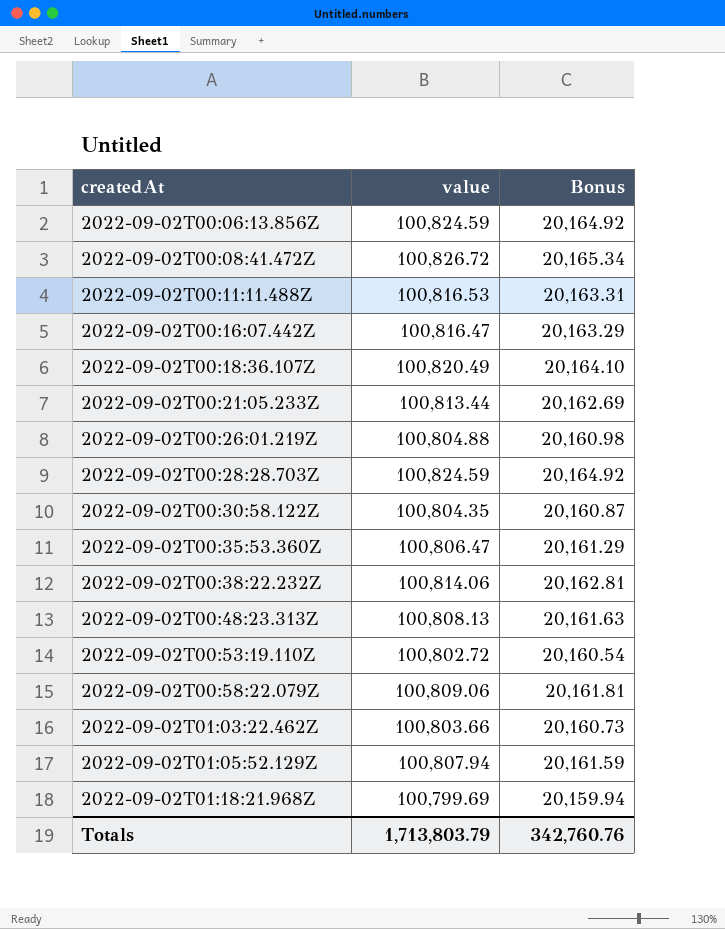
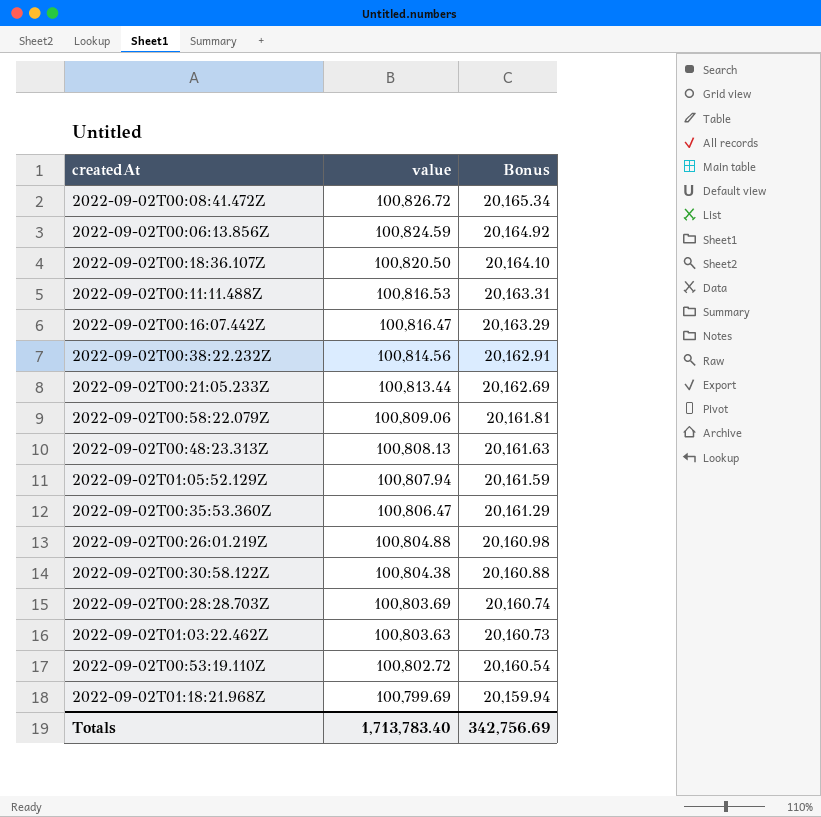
row order: createdAt ascending -> value descending
2022-09-02T00:18:36.107Z | value: 100,820.49 -> 100,820.50
2022-09-02T00:38:22.232Z | value: 100,814.06 -> 100,814.56
2022-09-02T00:38:22.232Z | Bonus: 20,162.81 -> 20,162.91
2022-09-02T00:30:58.122Z | value: 100,804.35 -> 100,804.38
2022-09-02T00:30:58.122Z | Bonus: 20,160.87 -> 20,160.88
2022-09-02T00:28:28.703Z | value: 100,824.59 -> 100,803.69
2022-09-02T00:28:28.703Z | Bonus: 20,164.92 -> 20,160.74
2022-09-02T01:03:22.462Z | value: 100,803.66 -> 100,803.63
Totals | value: 1,713,803.79 -> 1,713,783.40
Totals | Bonus: 342,760.76 -> 342,756.69

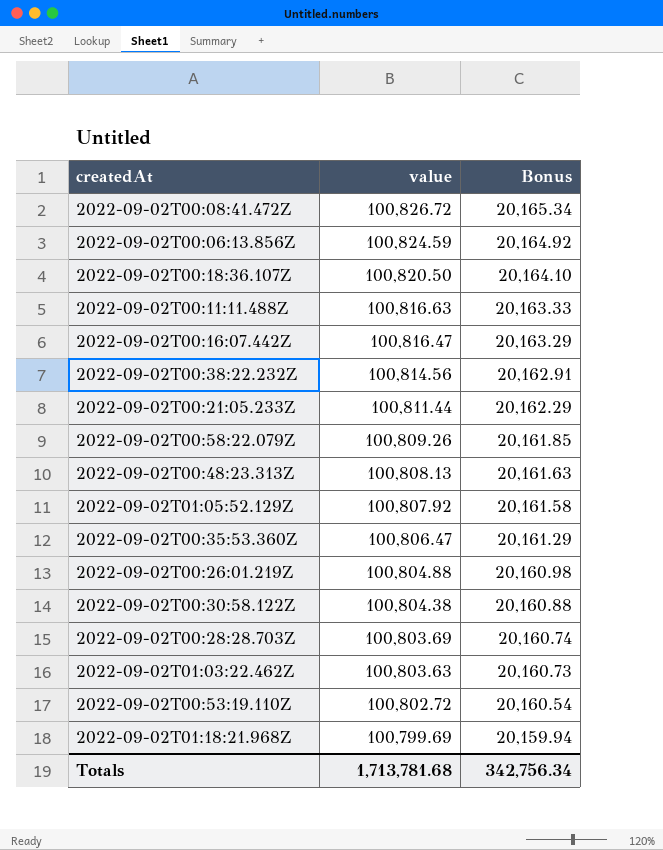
2022-09-02T00:11:11.488Z | value: 100,816.53 -> 100,816.63
2022-09-02T00:11:11.488Z | Bonus: 20,163.31 -> 20,163.33
2022-09-02T00:21:05.233Z | value: 100,813.44 -> 100,811.44
2022-09-02T00:21:05.233Z | Bonus: 20,162.69 -> 20,162.29
2022-09-02T00:58:22.079Z | value: 100,809.06 -> 100,809.26
2022-09-02T00:58:22.079Z | Bonus: 20,161.81 -> 20,161.85
2022-09-02T01:05:52.129Z | value: 100,807.94 -> 100,807.92
2022-09-02T01:05:52.129Z | Bonus: 20,161.59 -> 20,161.58
Totals | value: 1,713,783.40 -> 1,713,781.68
Totals | Bonus: 342,756.69 -> 342,756.34

